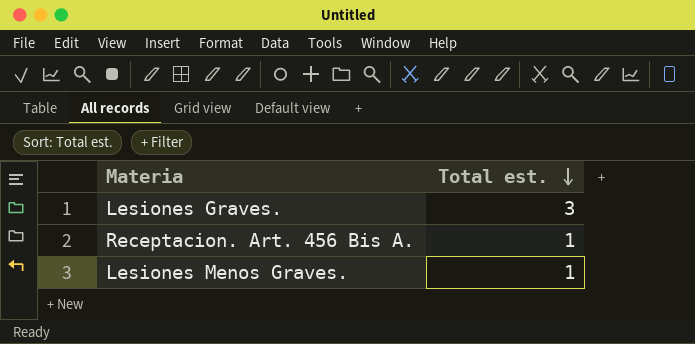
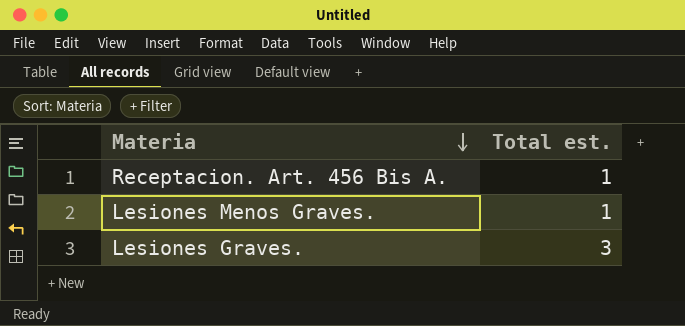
row order: Total est. descending -> Materia descending

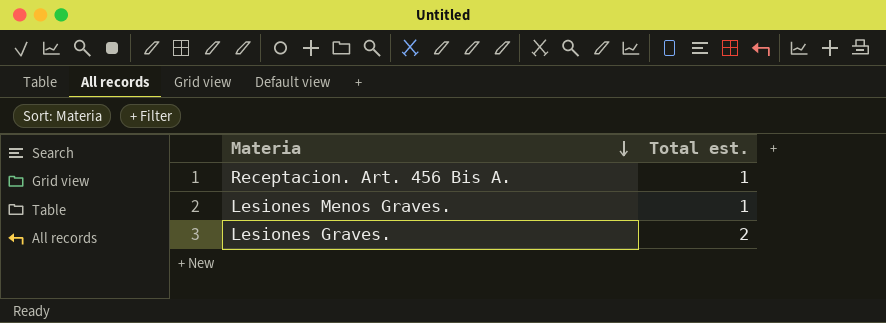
Lesiones Graves. | Total est.: 3 -> 2

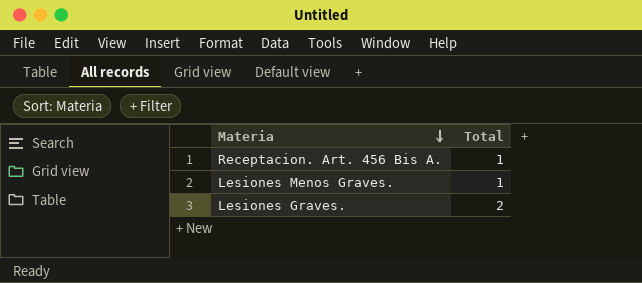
column name: Total est. -> Total

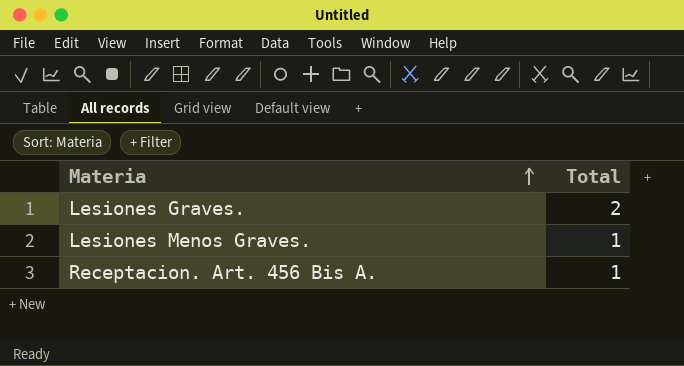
row order: Materia descending -> Materia ascending

